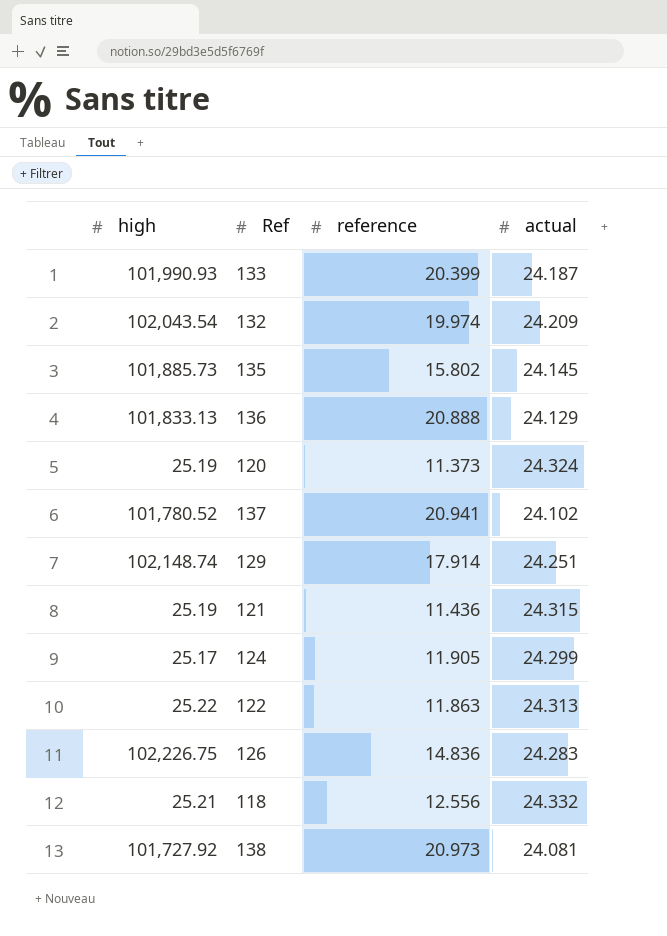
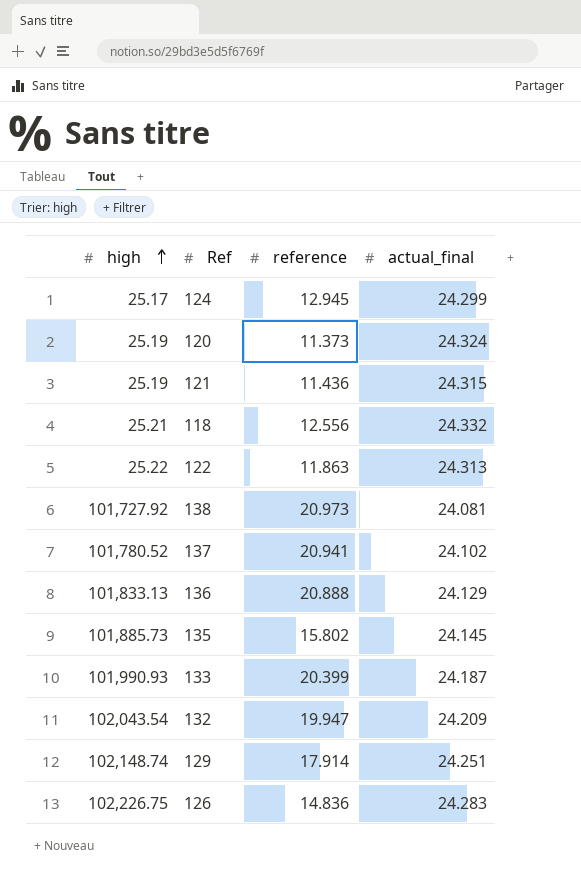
row order: none -> high ascending
column name: actual -> actual_final
124 | reference: 11.905 -> 12.945
132 | reference: 19.974 -> 19.947

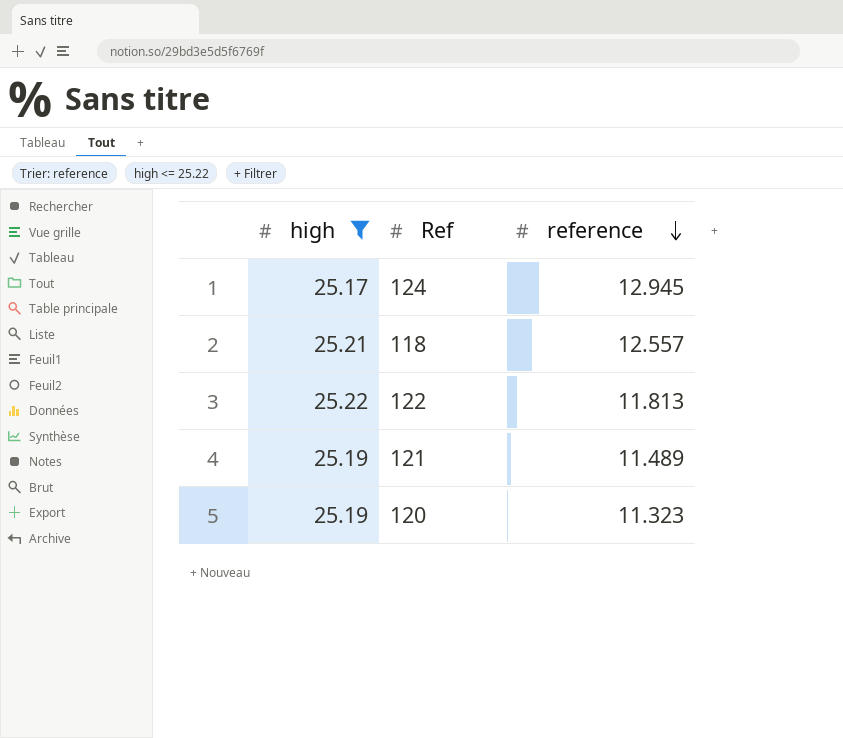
filter: none -> high <= 25.22
row order: high ascending -> reference descending
column actual_final | position: 4 -> none
118 | reference: 12.556 -> 12.557
122 | reference: 11.863 -> 11.813
121 | reference: 11.436 -> 11.489
120 | reference: 11.373 -> 11.323

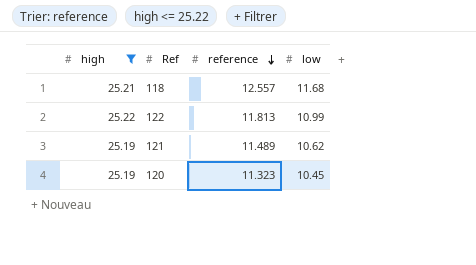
column low | position: none -> 4
row 124: 25.17 | 12.945 -> none

